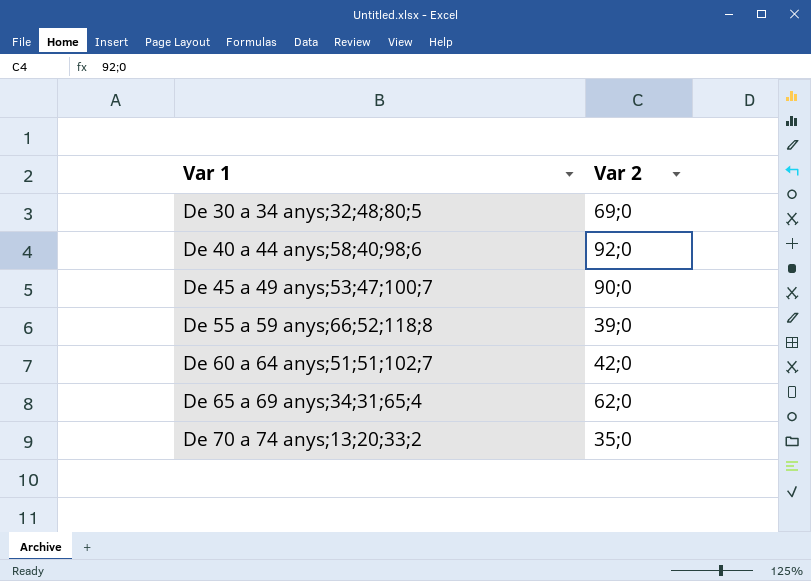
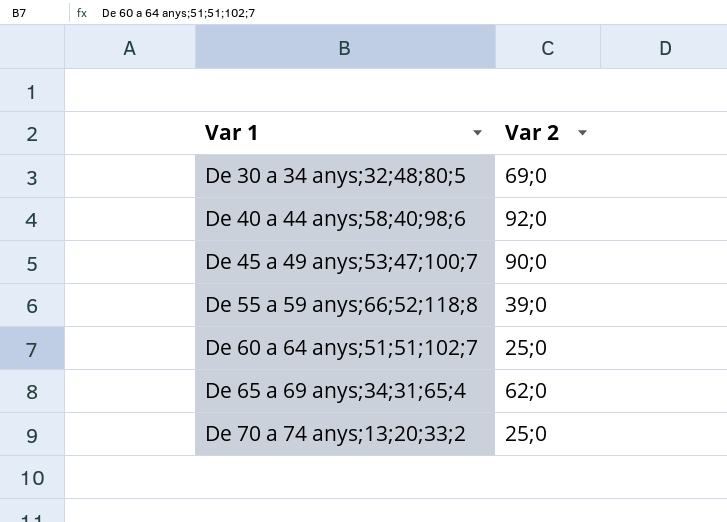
De 60 a 64 anys;51;51;102;7 | Var 2: 42;0 -> 25;0
De 70 a 74 anys;13;20;33;2 | Var 2: 35;0 -> 25;0

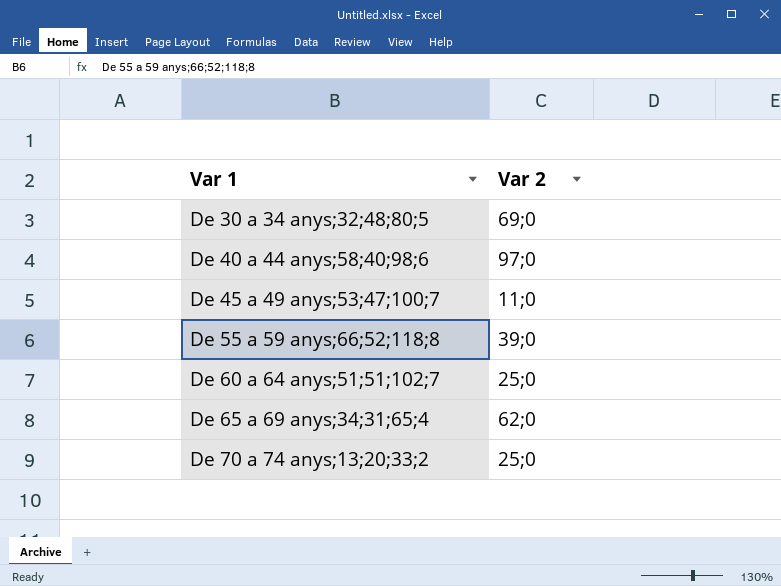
De 40 a 44 anys;58;40;98;6 | Var 2: 92;0 -> 97;0
De 45 a 49 anys;53;47;100;7 | Var 2: 90;0 -> 11;0

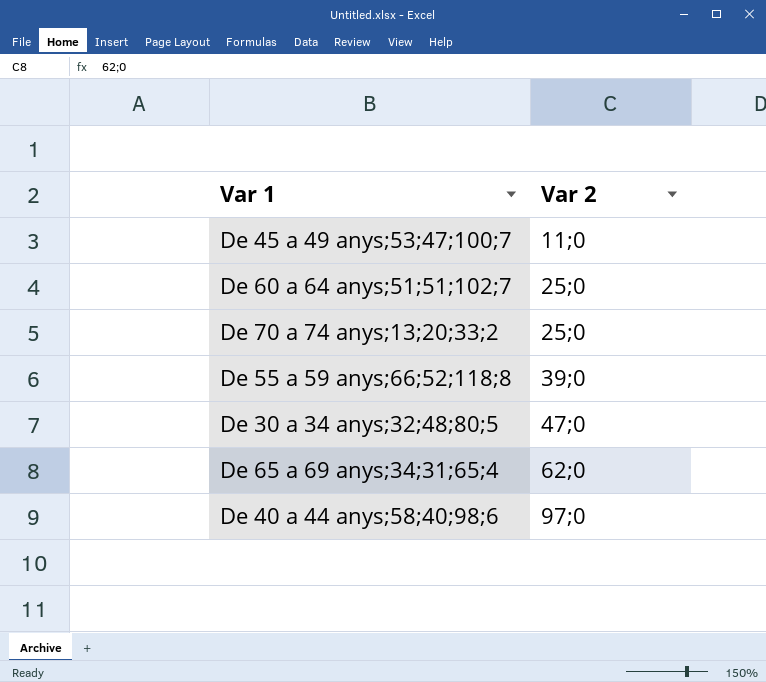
row order: Var 1 ascending -> Var 2 ascending
De 30 a 34 anys;32;48;80;5 | Var 2: 69;0 -> 47;0

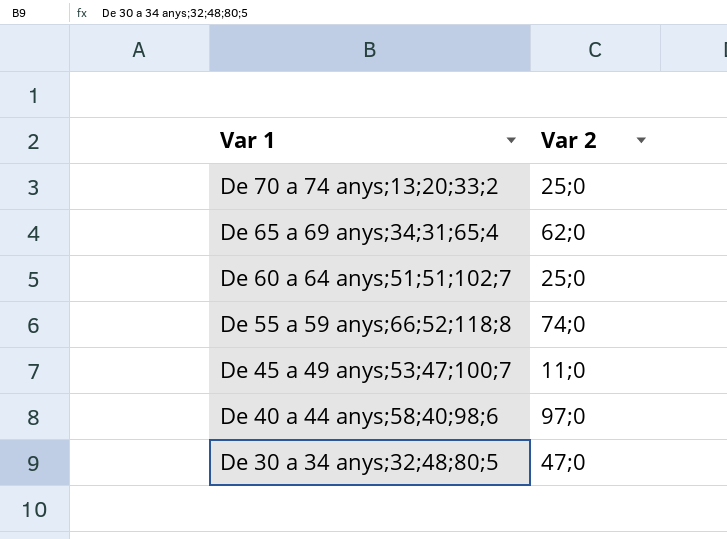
row order: Var 2 ascending -> Var 1 descending
De 55 a 59 anys;66;52;118;8 | Var 2: 39;0 -> 74;0

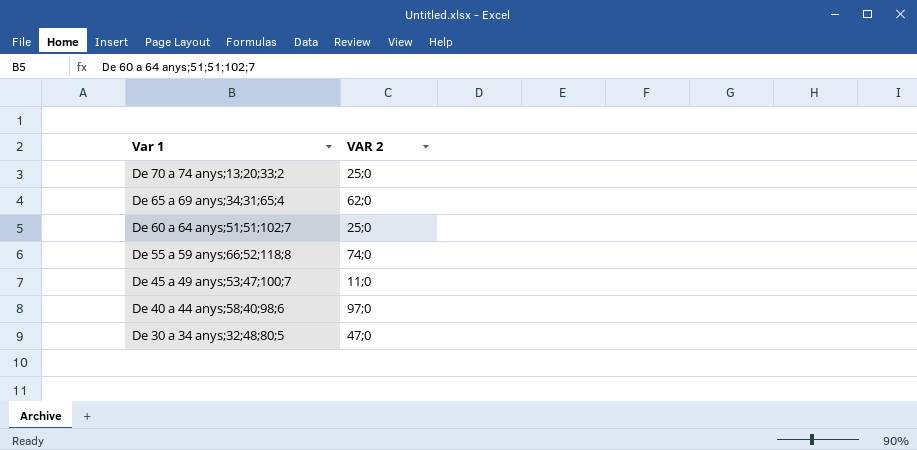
column name: Var 2 -> VAR 2

